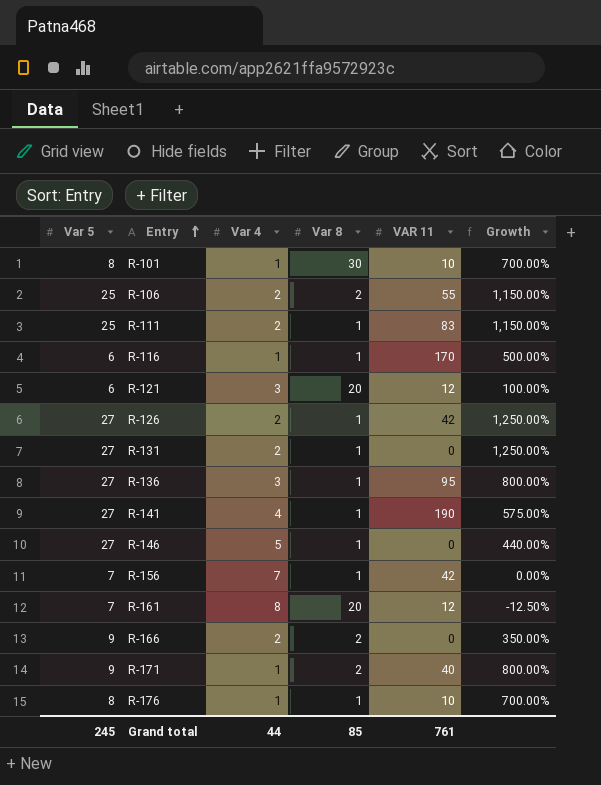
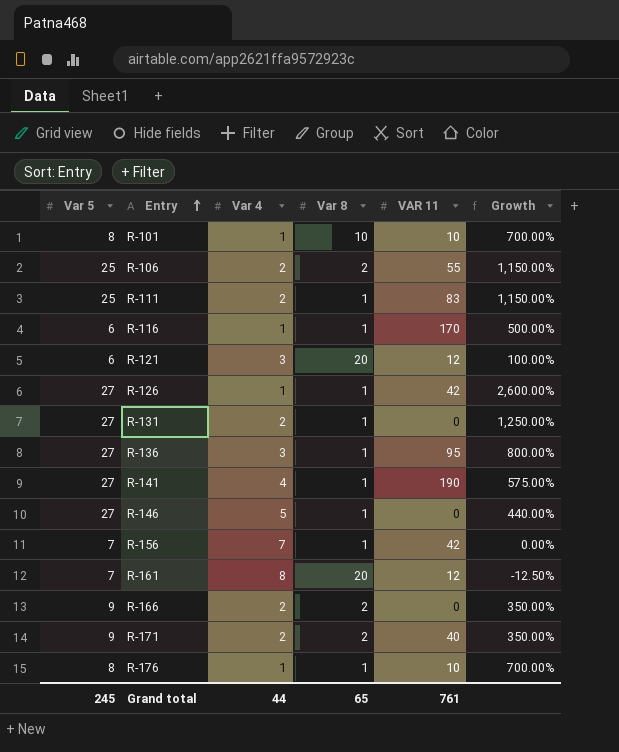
R-101 | Var 8: 30 -> 10
R-126 | Var 4: 2 -> 1
R-126 | Growth: 1,250.00% -> 2,600.00%
R-171 | Var 4: 1 -> 2
R-171 | Growth: 800.00% -> 350.00%
Grand total | Var 8: 85 -> 65

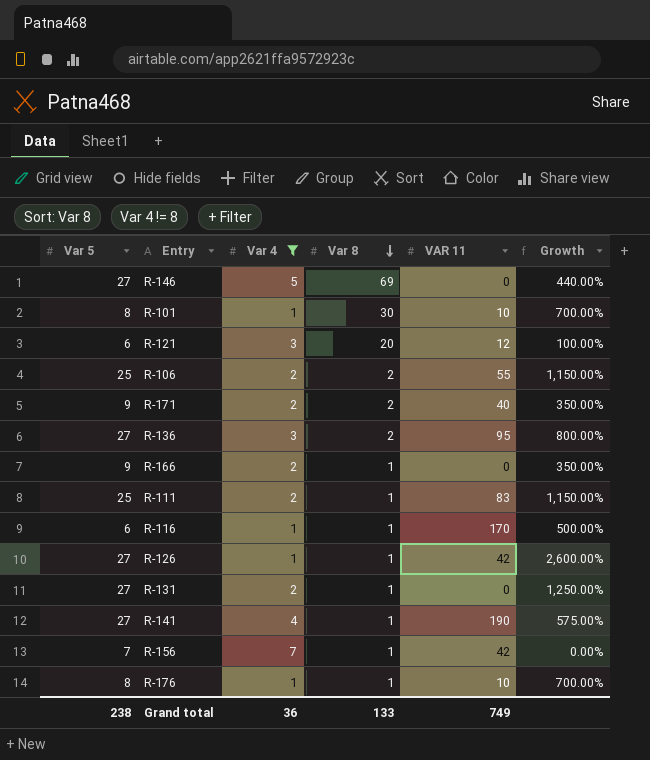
filter: none -> Var 4 != 8
row order: Entry ascending -> Var 8 descending
R-146 | Var 8: 1 -> 69
R-101 | Var 8: 10 -> 30
R-136 | Var 8: 1 -> 2
R-166 | Var 8: 2 -> 1
Grand total | Var 5: 245 -> 238
Grand total | Var 4: 44 -> 36
Grand total | Var 8: 65 -> 133
Grand total | VAR 11: 761 -> 749

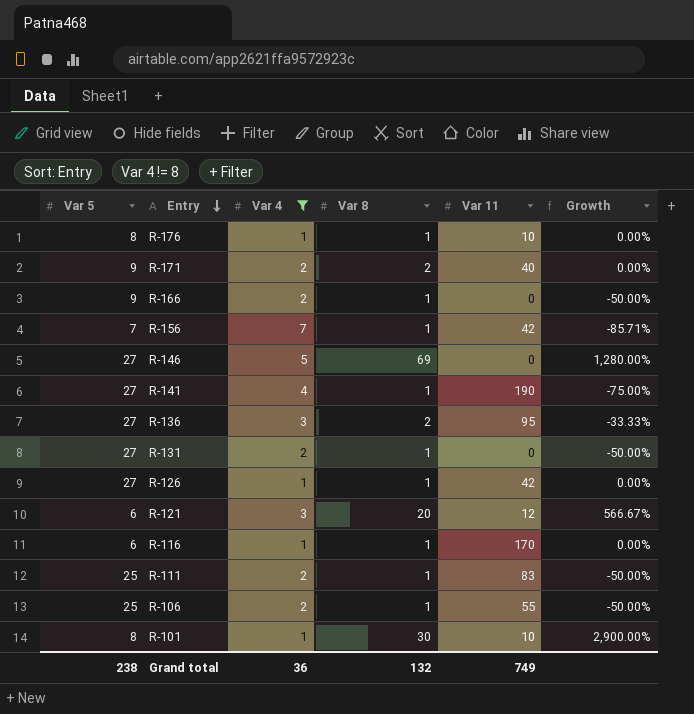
row order: Var 8 descending -> Entry descending
column name: VAR 11 -> Var 11
column Growth | formula: ([Var 5] - [Var 4]) / [Var 4] -> ([Var 8] - [Var 4]) / [Var 4]
R-106 | Var 8: 2 -> 1
Grand total | Var 8: 133 -> 132

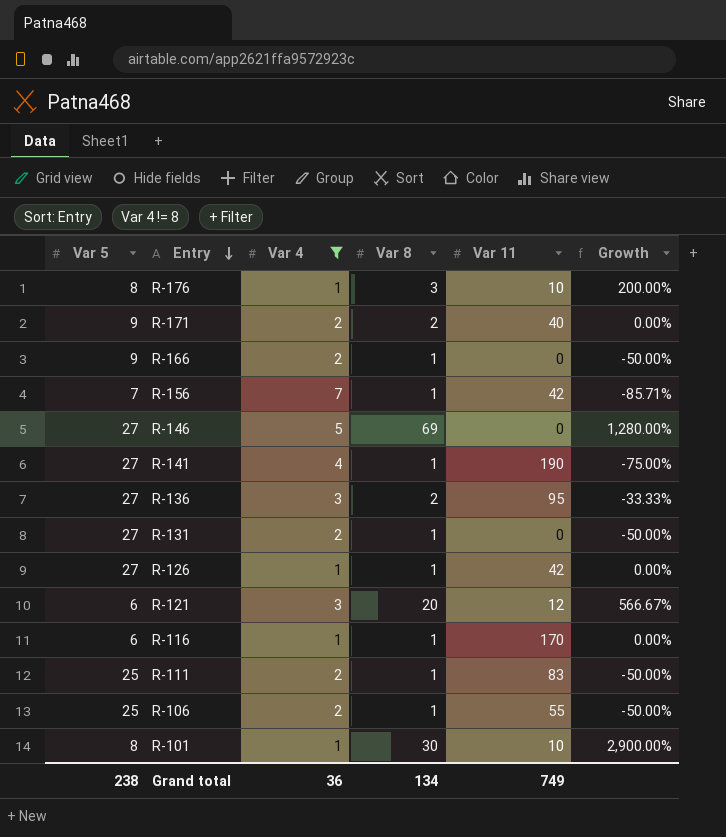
R-176 | Var 8: 1 -> 3
R-176 | Growth: 0.00% -> 200.00%
Grand total | Var 8: 132 -> 134

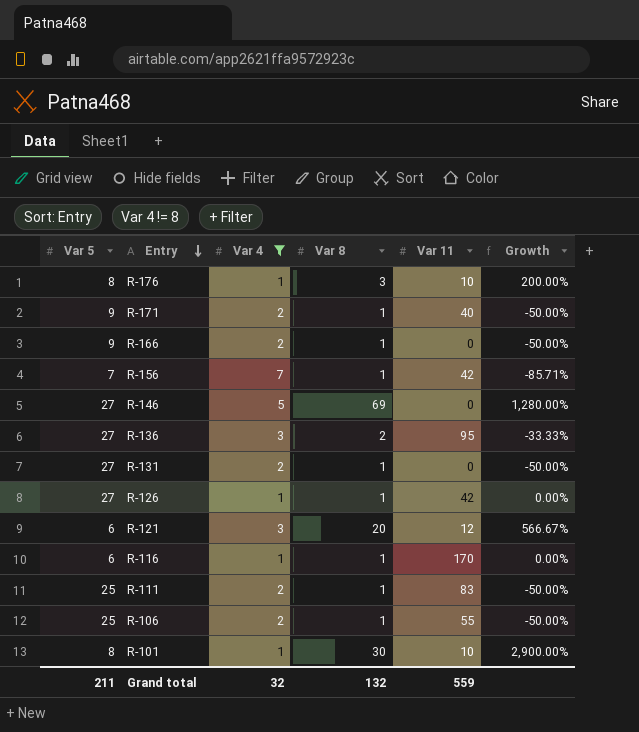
row R-141: 27 | 4 | 1 | 190 | -75.00% -> none
R-171 | Var 8: 2 -> 1
R-171 | Growth: 0.00% -> -50.00%
Grand total | Var 5: 238 -> 211
Grand total | Var 4: 36 -> 32
Grand total | Var 8: 134 -> 132
Grand total | Var 11: 749 -> 559

